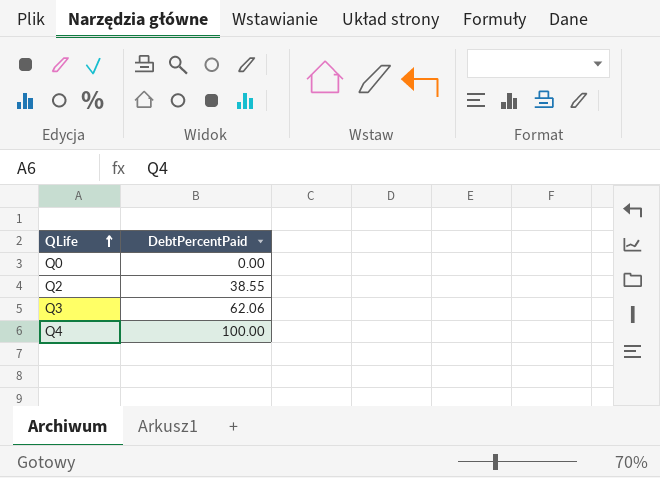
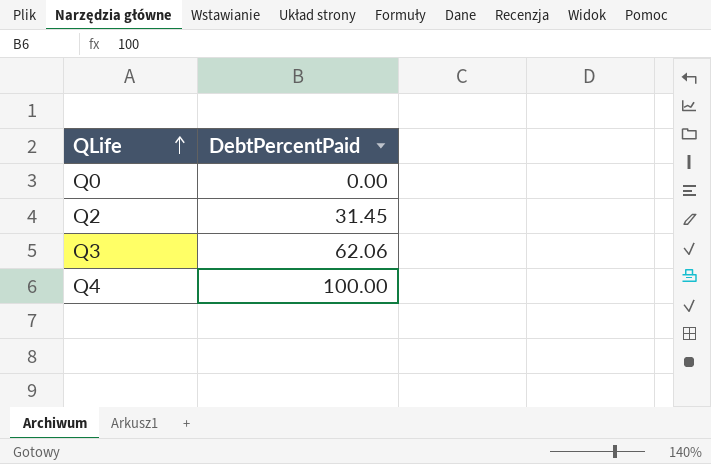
Q2 | DebtPercentPaid: 38.55 -> 31.45

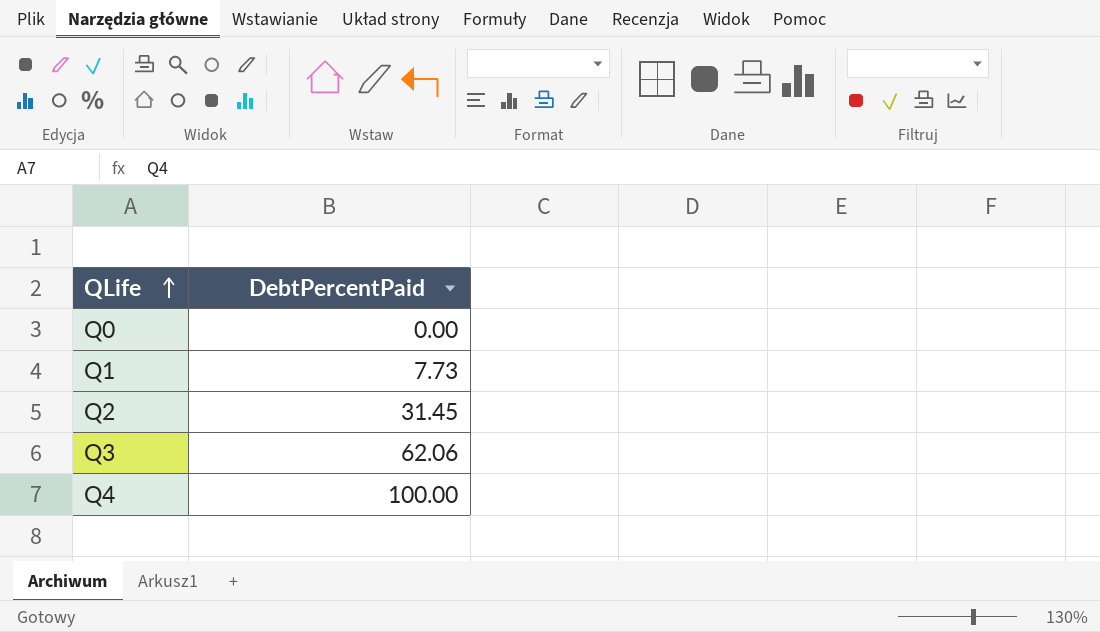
row Q1: none -> 7.73

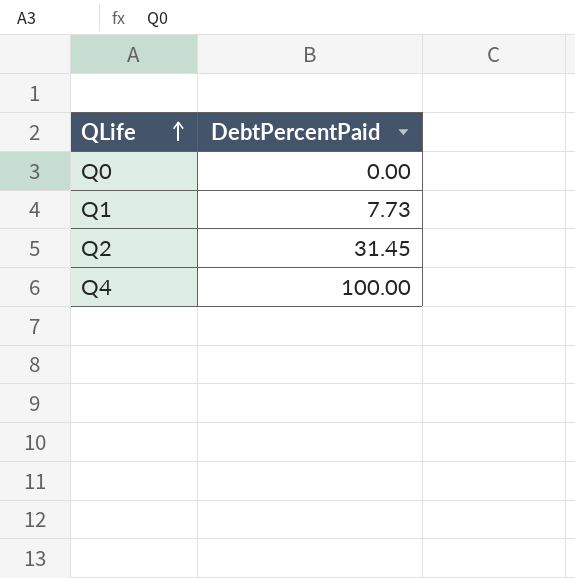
row Q3: 62.06 -> none

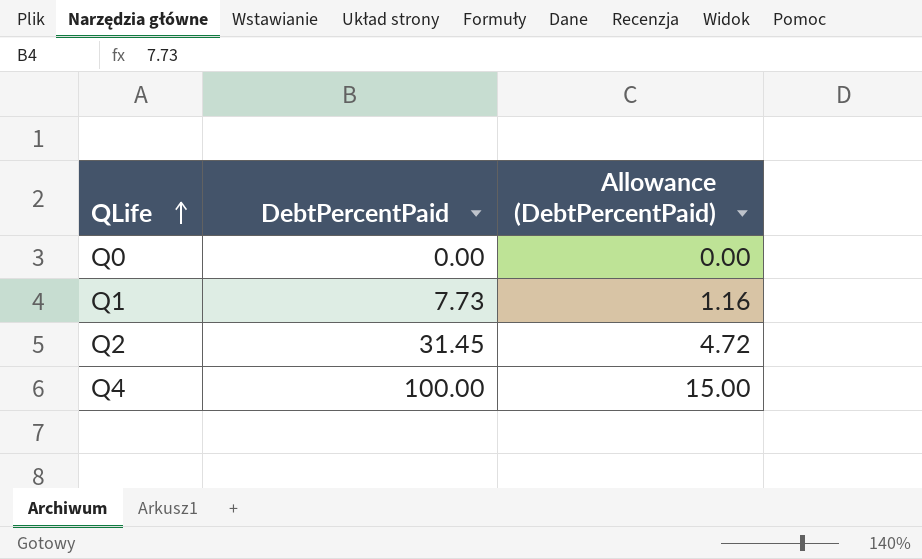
column Allowance (DebtPercentPaid) | formula: none -> [DebtPercentPaid] * 0.15

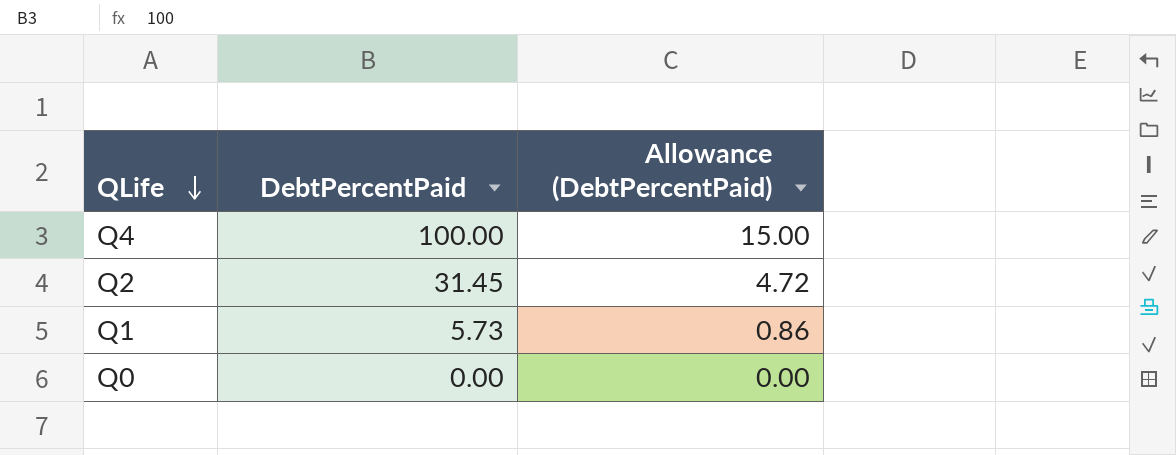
row order: QLife ascending -> QLife descending
Q1 | DebtPercentPaid: 7.73 -> 5.73
Q1 | Allowance (DebtPercentPaid): 1.16 -> 0.86

